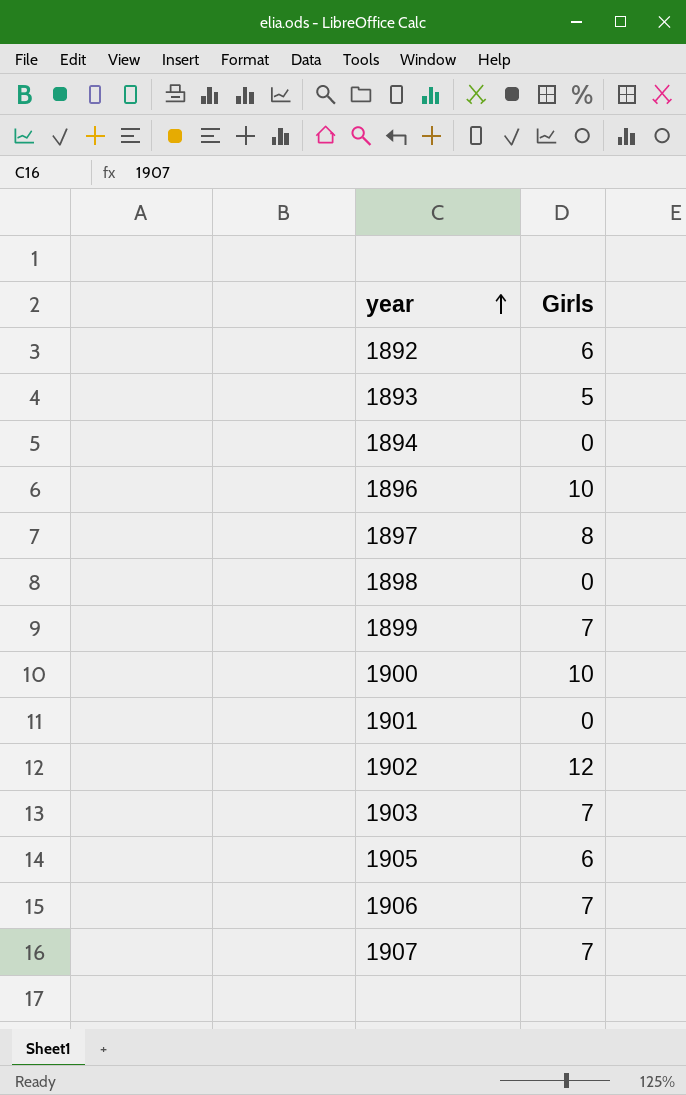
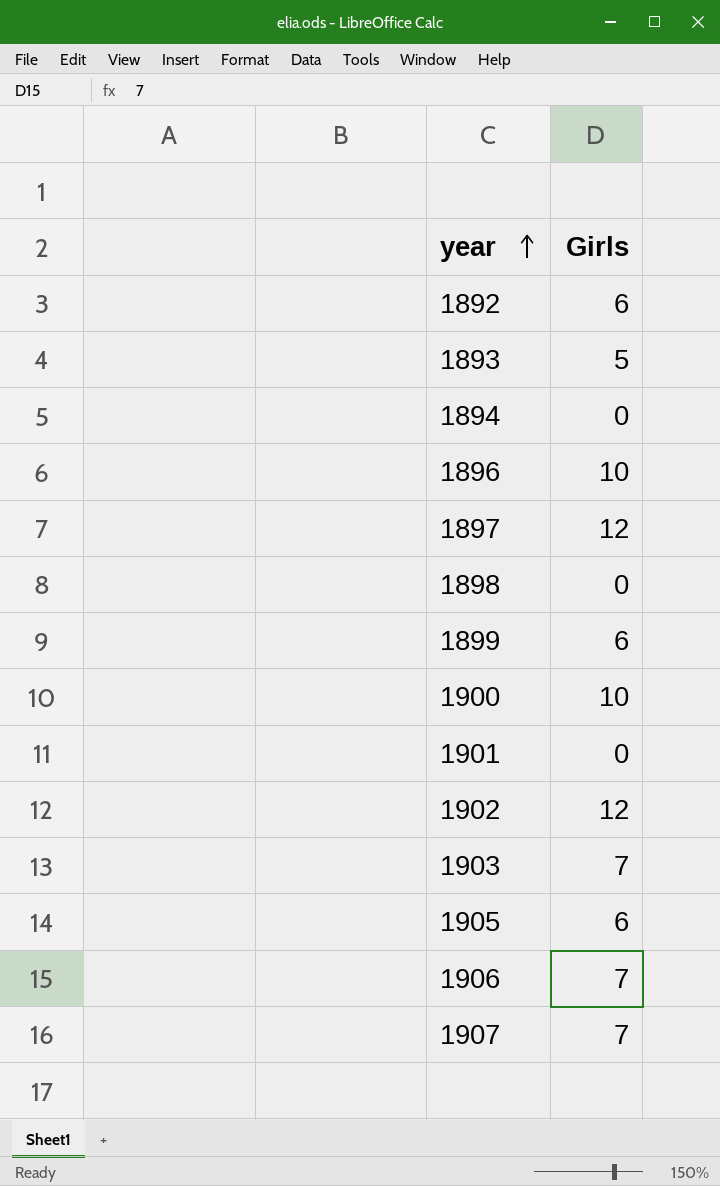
1897 | Girls: 8 -> 12
1899 | Girls: 7 -> 6

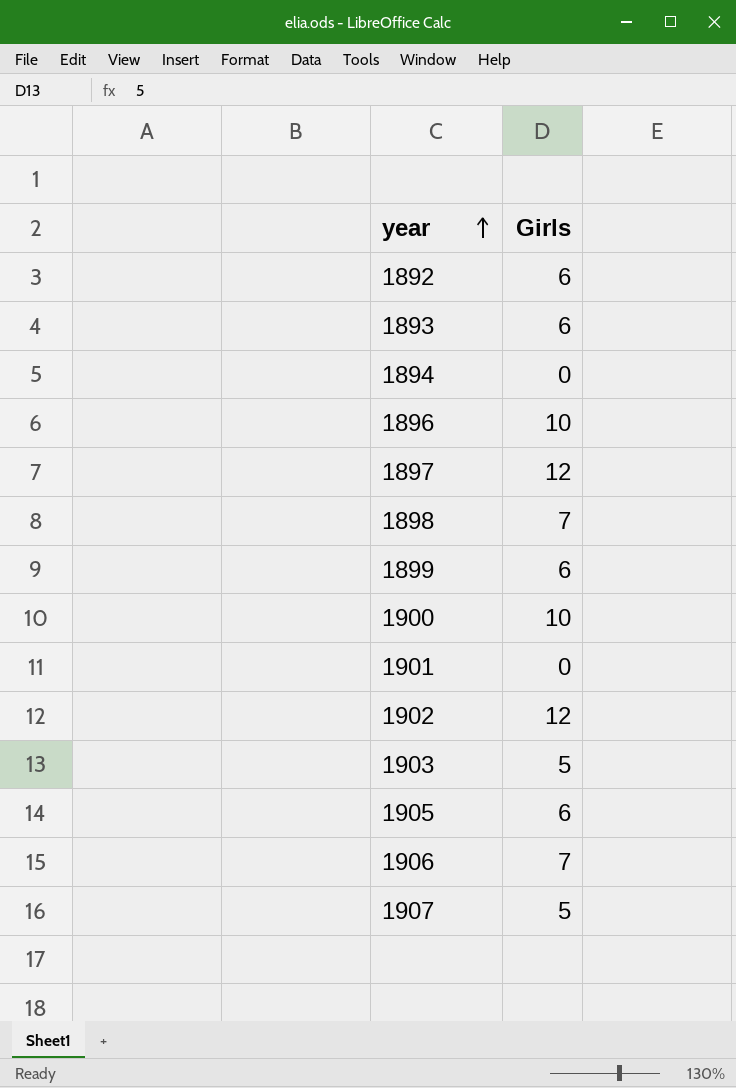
1893 | Girls: 5 -> 6
1898 | Girls: 0 -> 7
1903 | Girls: 7 -> 5
1907 | Girls: 7 -> 5

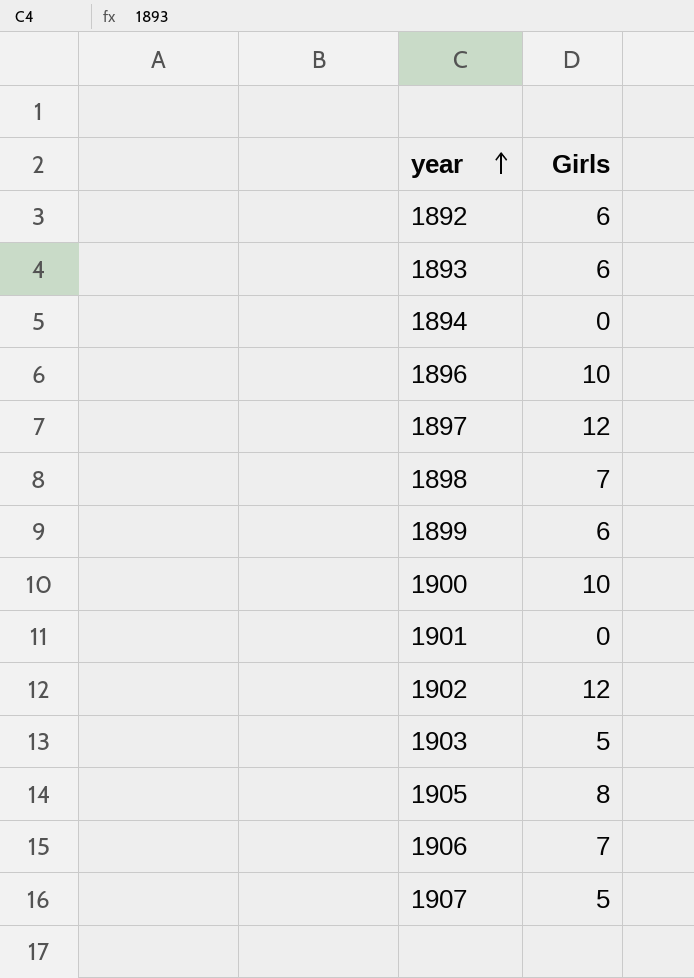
1905 | Girls: 6 -> 8

